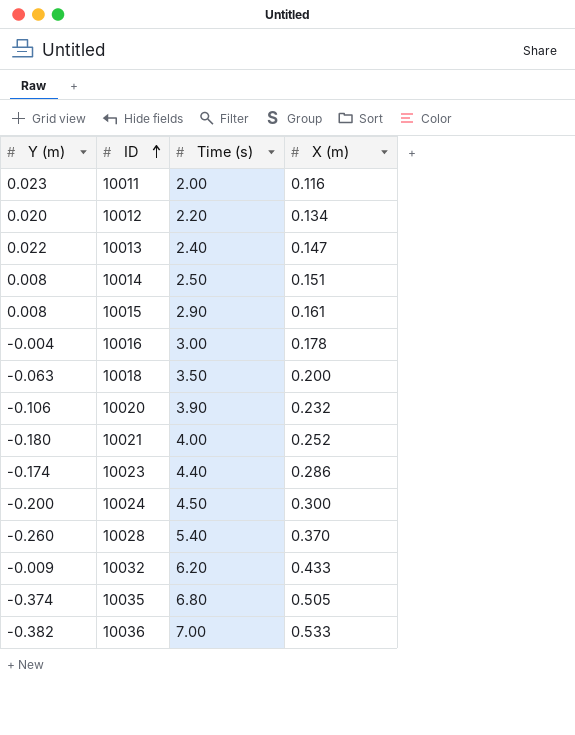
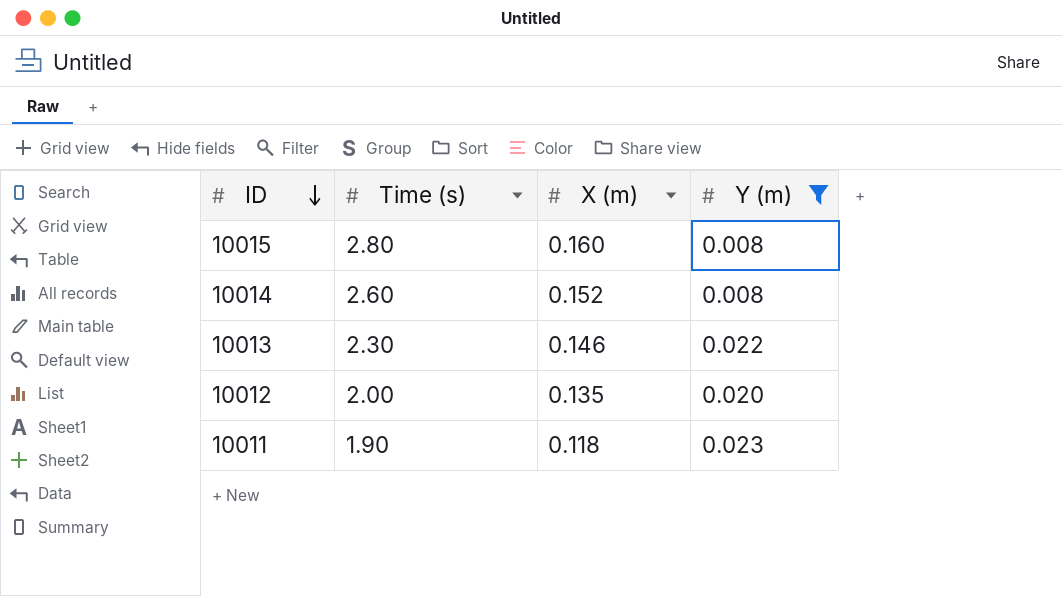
filter: none -> Y (m) >= 0.008
row order: ID ascending -> ID descending
column Y (m) | position: 1 -> 4
10015 | Time (s): 2.90 -> 2.80
10015 | X (m): 0.161 -> 0.160
10014 | Time (s): 2.50 -> 2.60
10014 | X (m): 0.151 -> 0.152
10013 | Time (s): 2.40 -> 2.30
10013 | X (m): 0.147 -> 0.146
10012 | Time (s): 2.20 -> 2.00
10012 | X (m): 0.134 -> 0.135
10011 | Time (s): 2.00 -> 1.90
10011 | X (m): 0.116 -> 0.118

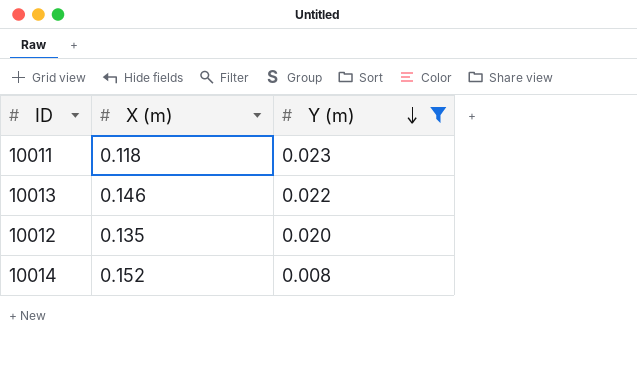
row order: ID descending -> Y (m) descending
column Time (s) | position: 2 -> none
row 10015: 2.80 | 0.160 | 0.008 -> none

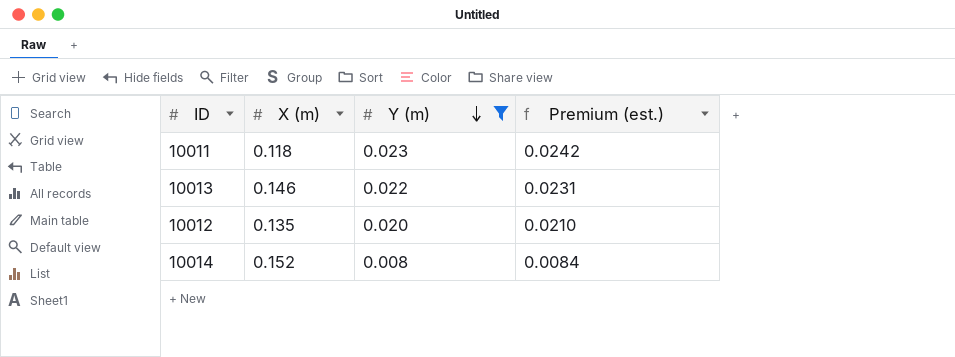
column Premium (est.) | formula: none -> [Y (m)] * 1.05

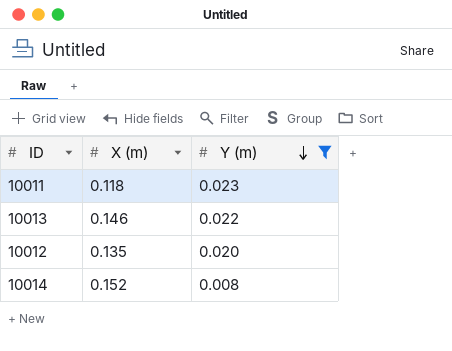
column Premium (est.) | formula: [Y (m)] * 1.05 -> none

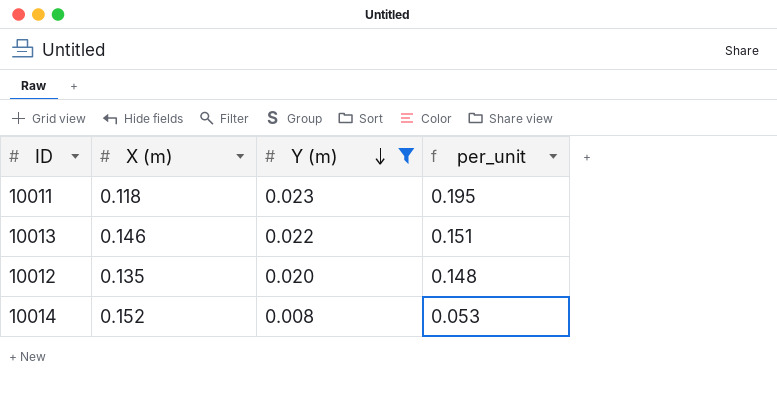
column per_unit | formula: none -> [Y (m)] / [X (m)]

